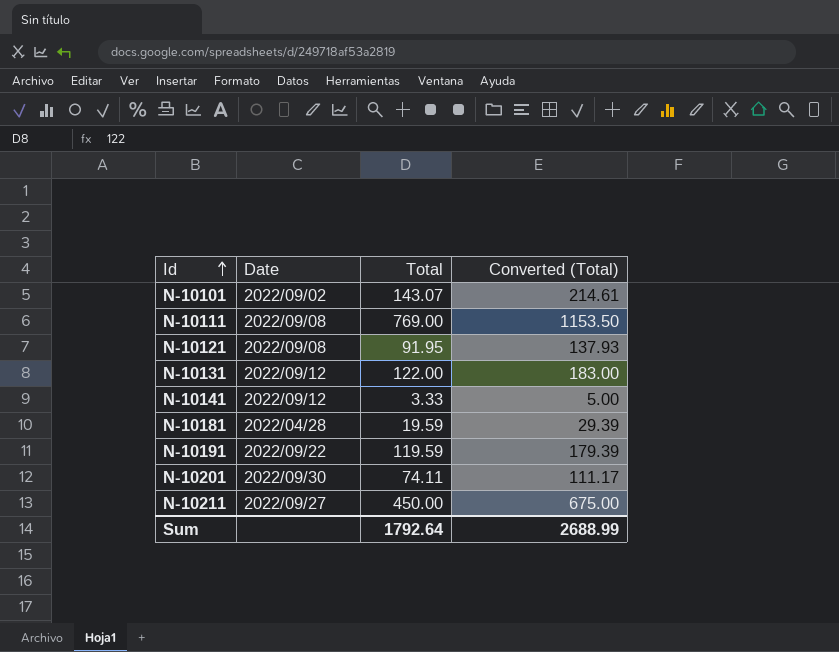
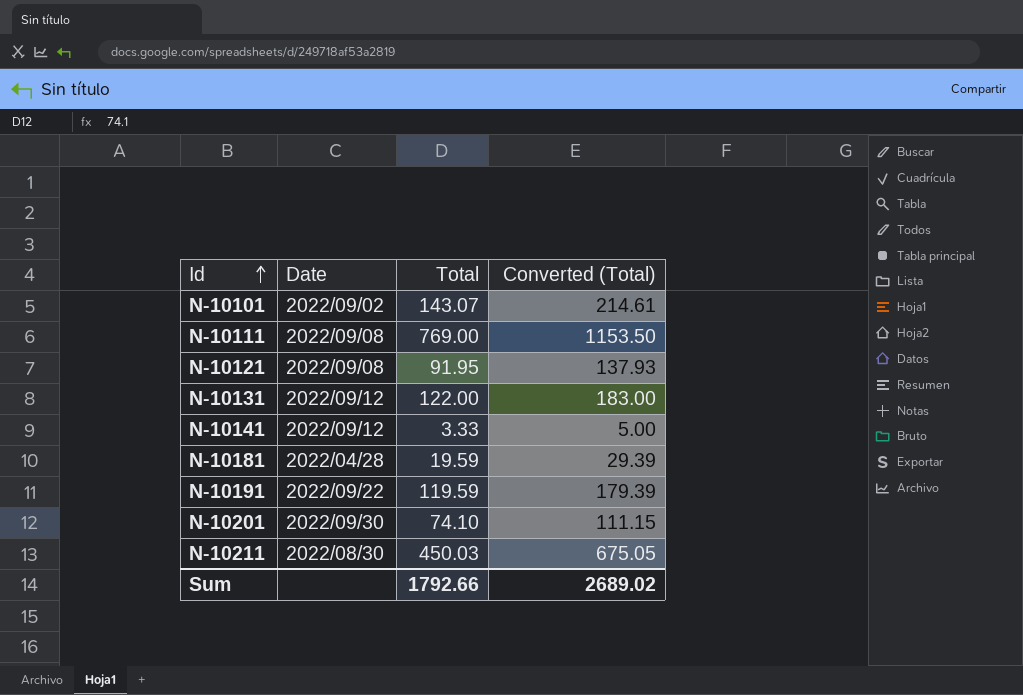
N-10201 | Total: 74.11 -> 74.10
N-10201 | Converted (Total): 111.17 -> 111.15
N-10211 | Date: 2022/09/27 -> 2022/08/30
N-10211 | Total: 450.00 -> 450.03
N-10211 | Converted (Total): 675.00 -> 675.05
Sum | Total: 1792.64 -> 1792.66
Sum | Converted (Total): 2688.99 -> 2689.02

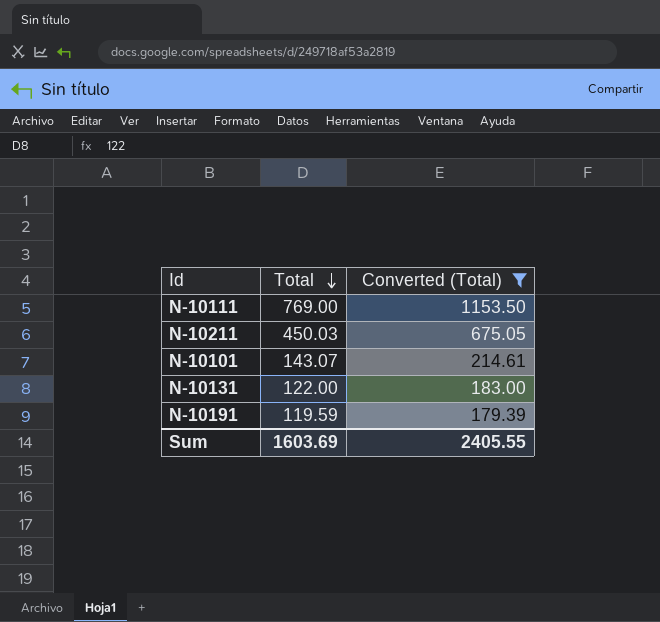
filter: none -> Converted (Total) >= 179.39
row order: Id ascending -> Total descending
column Date | position: 2 -> none
Sum | Total: 1792.66 -> 1603.69
Sum | Converted (Total): 2689.02 -> 2405.55

